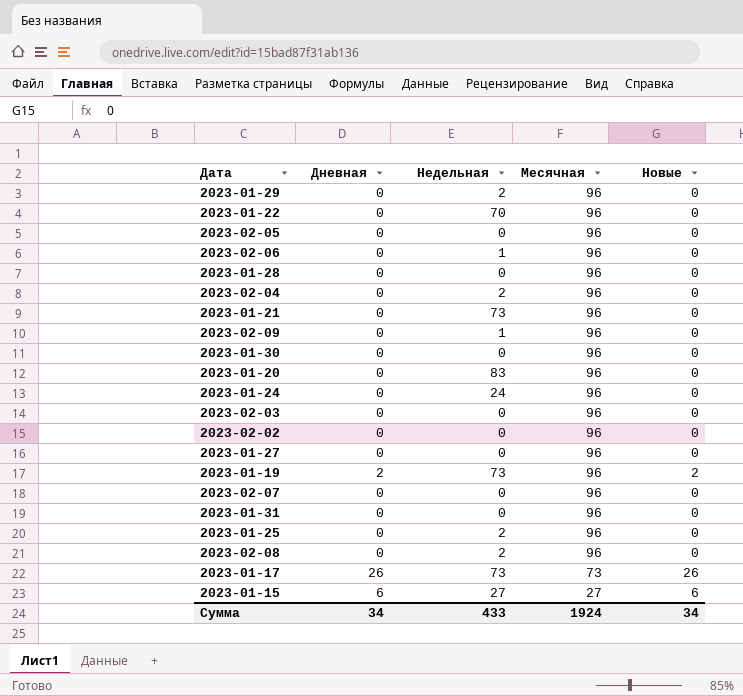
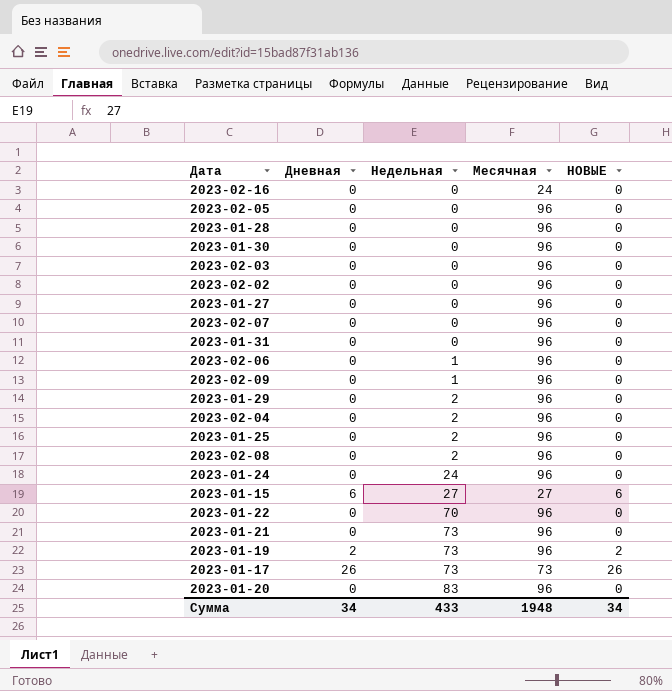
row order: Месячная descending -> Недельная ascending
column name: Новые -> НОВЫЕ
row 2023-02-16: none -> 0 | 0 | 24 | 0
Сумма | Месячная: 1924 -> 1948

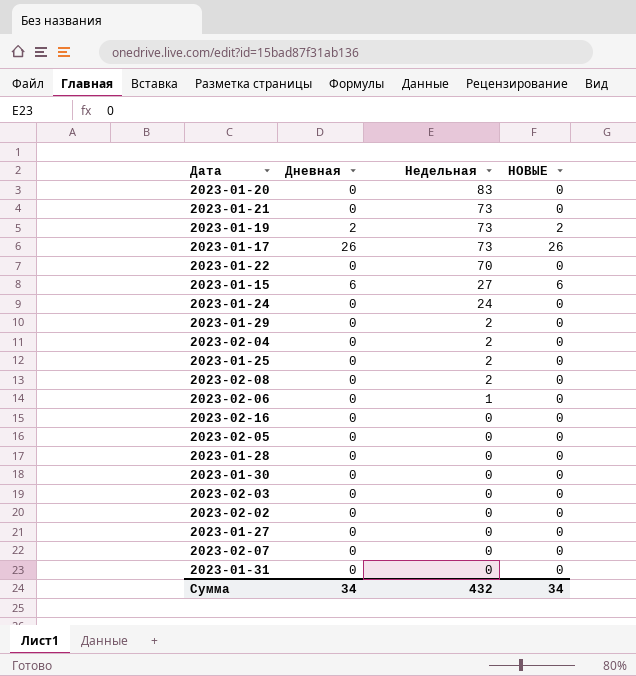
row order: Недельная ascending -> Недельная descending
column Месячная | position: 4 -> none
row 2023-02-09: 0 | 1 | 96 | 0 -> none
Сумма | Недельная: 433 -> 432

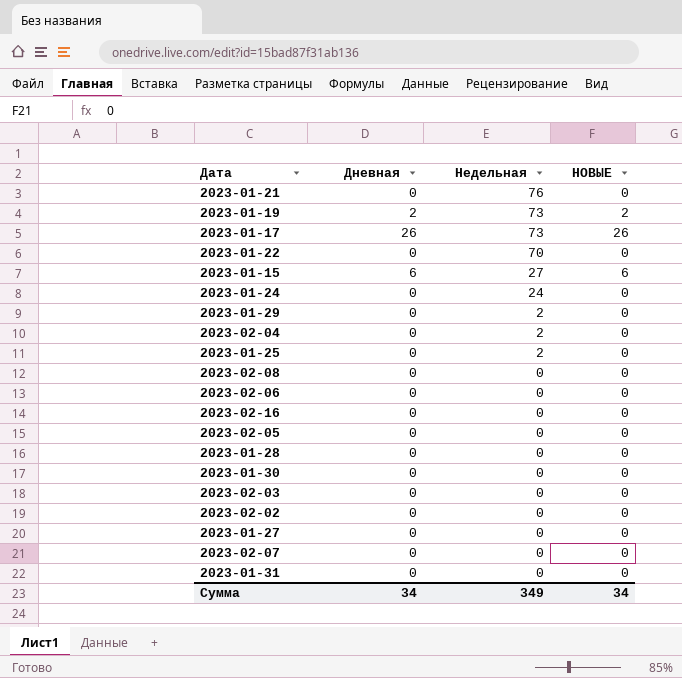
row 2023-01-20: 0 | 83 | 0 -> none
2023-01-21 | Недельная: 73 -> 76
2023-02-08 | Недельная: 2 -> 0
2023-02-06 | Недельная: 1 -> 0
Сумма | Недельная: 432 -> 349

